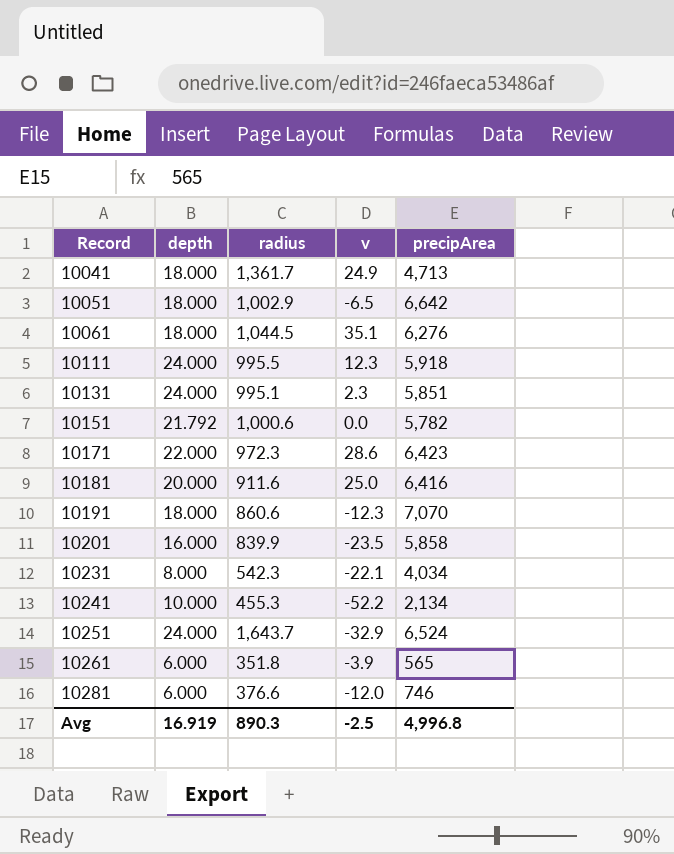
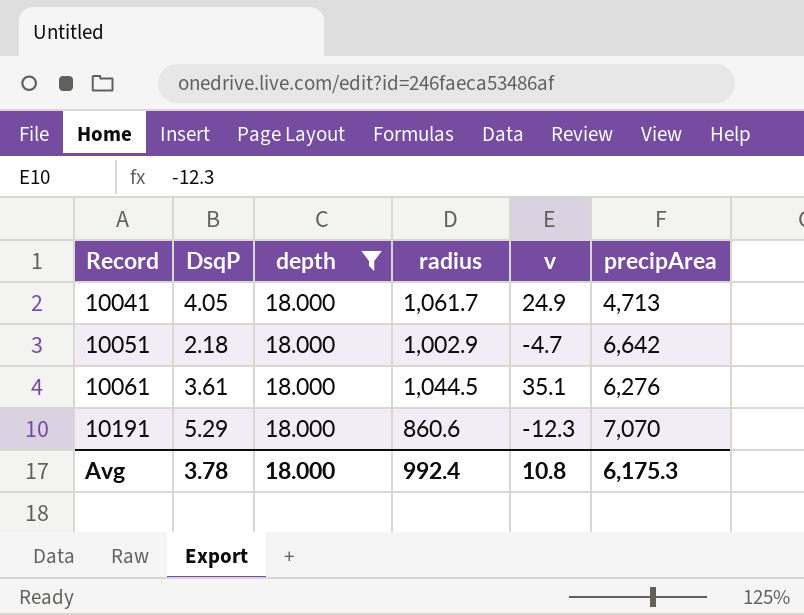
filter: none -> depth = 18.000
column DsqP | position: none -> 2
10041 | radius: 1,361.7 -> 1,061.7
10051 | v: -6.5 -> -4.7
Avg | depth: 16.919 -> 18.000
Avg | radius: 890.3 -> 992.4
Avg | v: -2.5 -> 10.8
Avg | precipArea: 4,996.8 -> 6,175.3

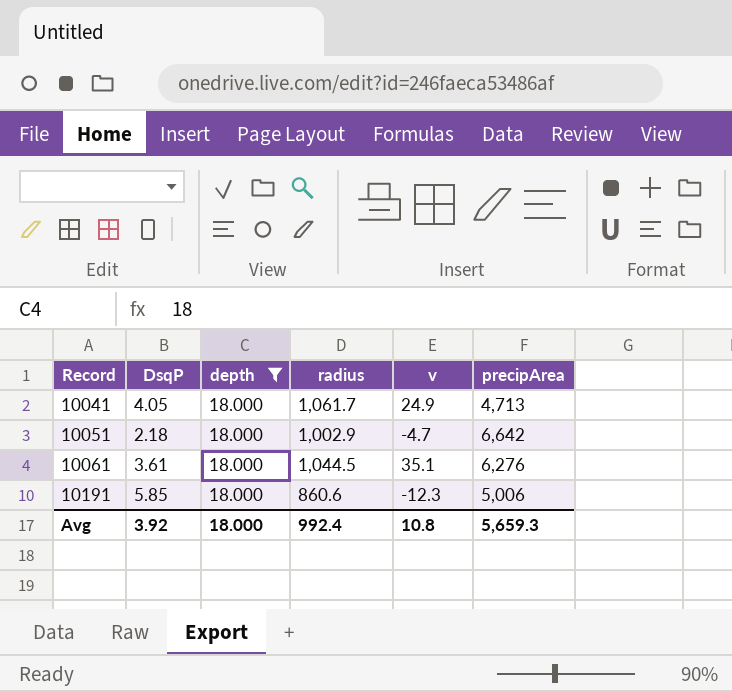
10191 | DsqP: 5.29 -> 5.85
10191 | precipArea: 7,070 -> 5,006
Avg | DsqP: 3.78 -> 3.92
Avg | precipArea: 6,175.3 -> 5,659.3

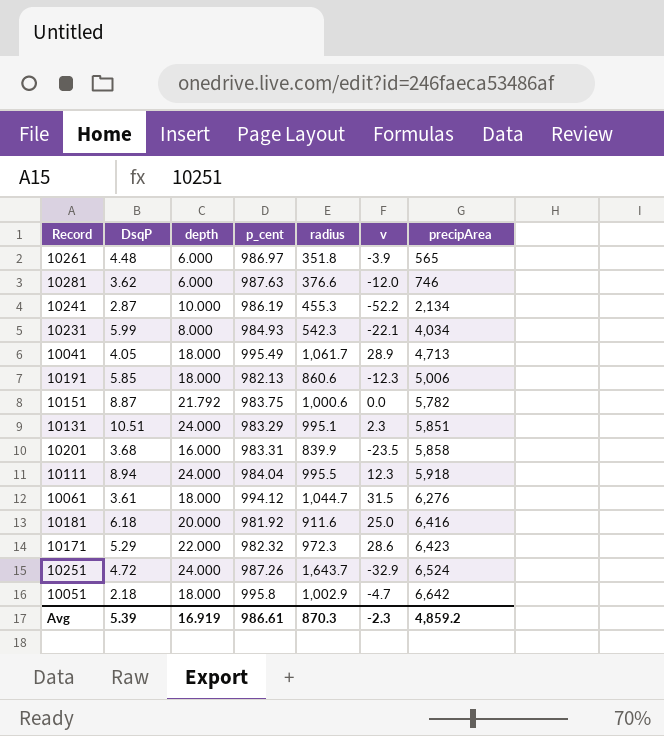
filter: depth = 18.000 -> none
row order: Record ascending -> precipArea ascending
column p_cent | position: none -> 4
10041 | v: 24.9 -> 28.9
10061 | radius: 1,044.5 -> 1,044.7
10061 | v: 35.1 -> 31.5
Avg | DsqP: 3.92 -> 5.39
Avg | depth: 18.000 -> 16.919
Avg | radius: 992.4 -> 870.3
Avg | v: 10.8 -> -2.3
Avg | precipArea: 5,659.3 -> 4,859.2

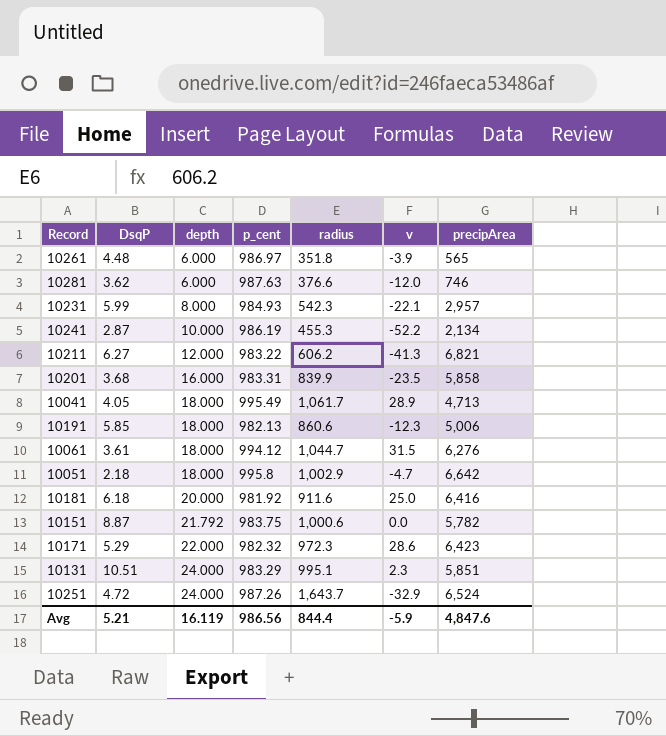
row order: precipArea ascending -> depth ascending
row 10111: 8.94 | 24.000 | 984.04 | 995.5 | 12.3 | 5,918 -> none
10231 | precipArea: 4,034 -> 2,957
row 10211: none -> 6.27 | 12.000 | 983.22 | 606.2 | -41.3 | 6,821
Avg | DsqP: 5.39 -> 5.21
Avg | depth: 16.919 -> 16.119
Avg | p_cent: 986.61 -> 986.56
Avg | radius: 870.3 -> 844.4
Avg | v: -2.3 -> -5.9
Avg | precipArea: 4,859.2 -> 4,847.6

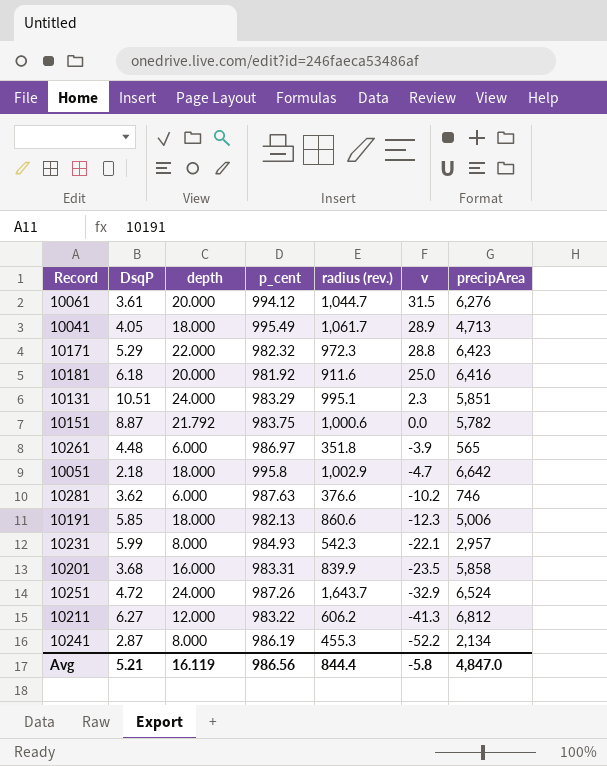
row order: depth ascending -> v descending
column name: radius -> radius (rev.)
10061 | depth: 18.000 -> 20.000
10171 | v: 28.6 -> 28.8
10281 | v: -12.0 -> -10.2
10211 | precipArea: 6,821 -> 6,812
10241 | depth: 10.000 -> 8.000
Avg | v: -5.9 -> -5.8
Avg | precipArea: 4,847.6 -> 4,847.0

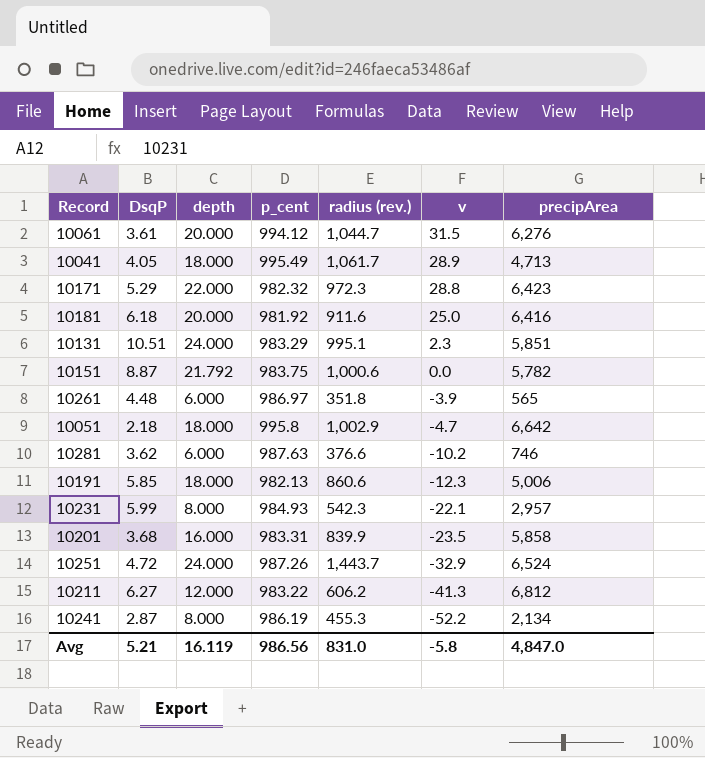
10251 | radius (rev.): 1,643.7 -> 1,443.7
Avg | radius (rev.): 844.4 -> 831.0

